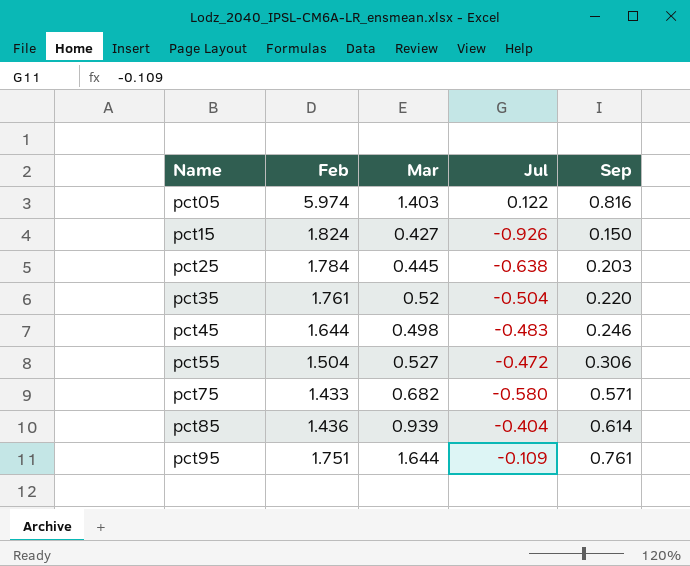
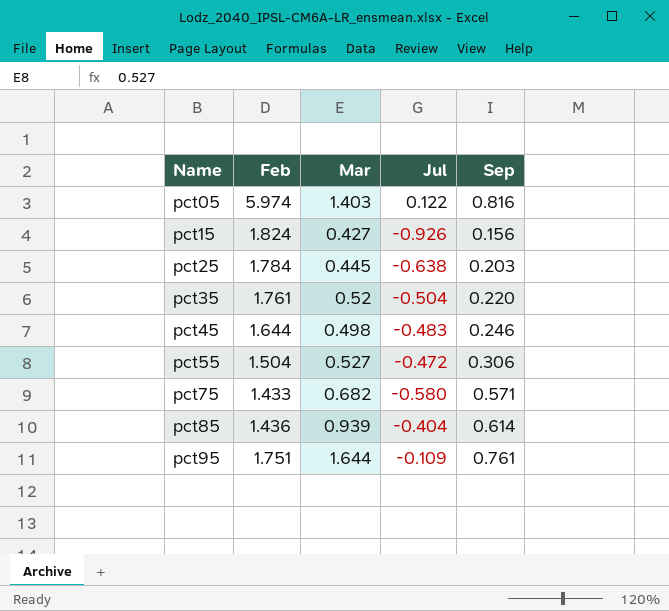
pct15 | Sep: 0.150 -> 0.156

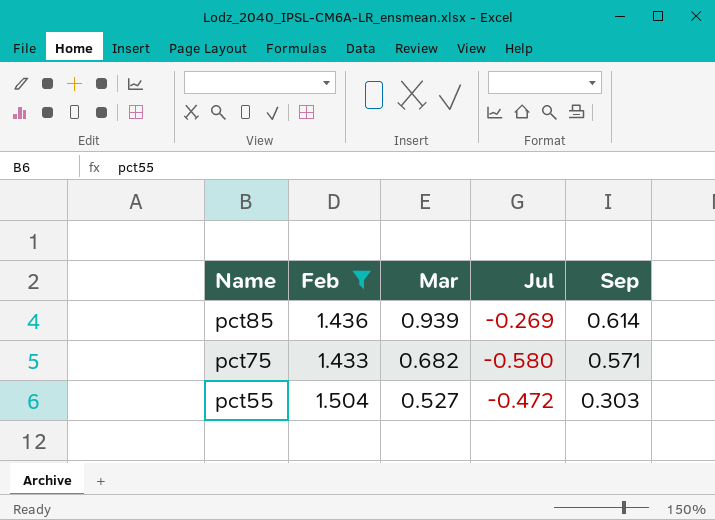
filter: none -> Feb <= 1.504
row order: Name ascending -> Name descending
pct85 | Jul: -0.404 -> -0.269
pct55 | Sep: 0.306 -> 0.303

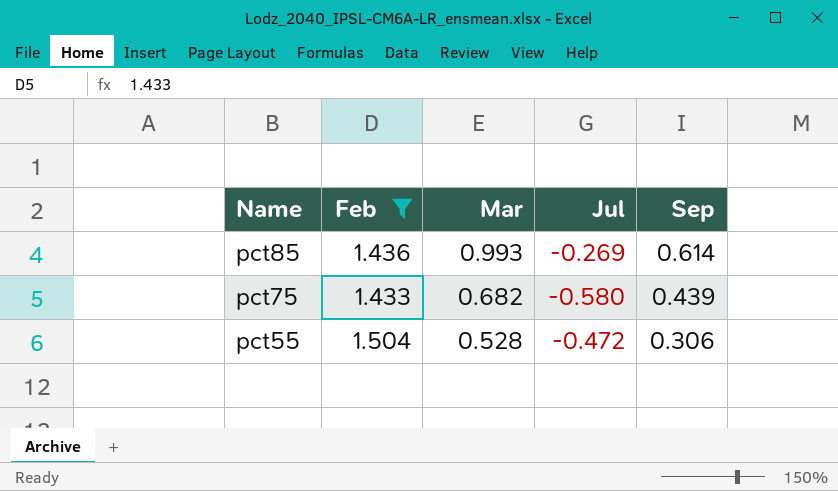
pct85 | Mar: 0.939 -> 0.993
pct75 | Sep: 0.571 -> 0.439
pct55 | Mar: 0.527 -> 0.528
pct55 | Sep: 0.303 -> 0.306

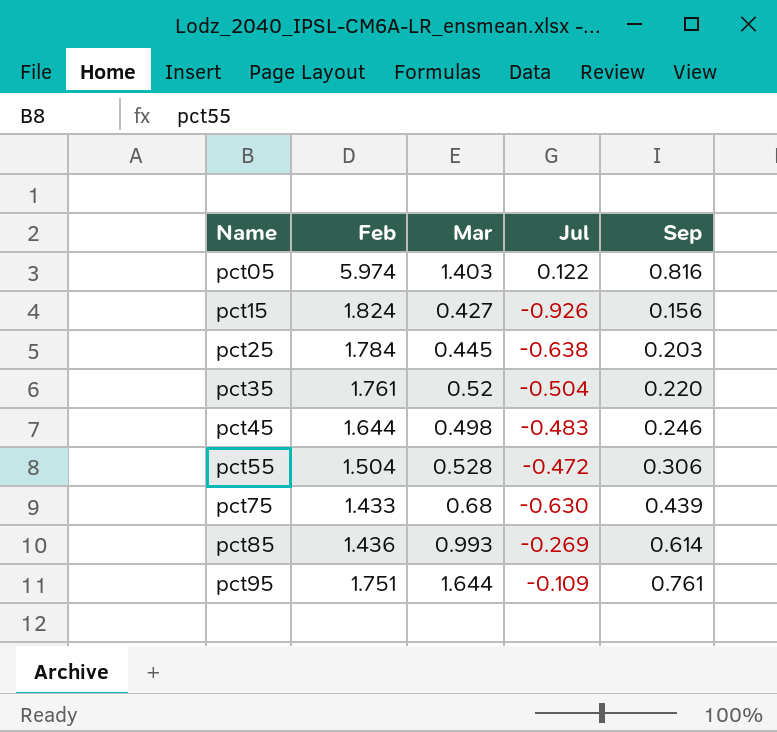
filter: Feb <= 1.504 -> none
row order: Name descending -> Name ascending
pct75 | Mar: 0.682 -> 0.68
pct75 | Jul: -0.580 -> -0.630

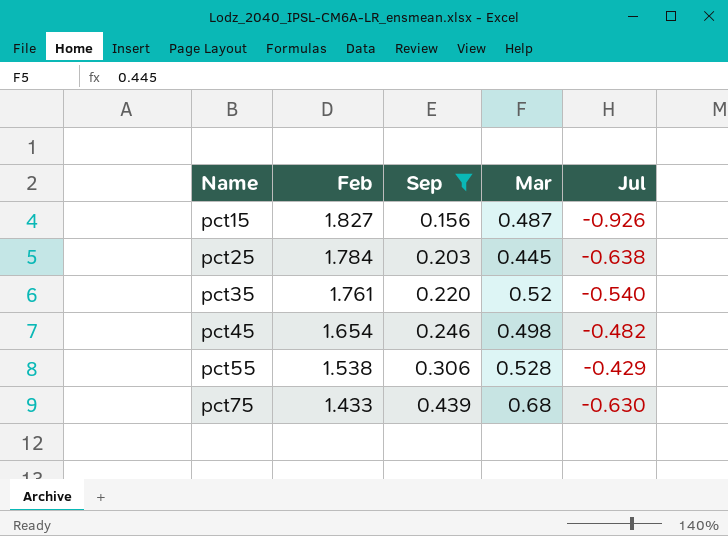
filter: none -> Sep <= 0.439
column Sep | position: 5 -> 3
pct15 | Feb: 1.824 -> 1.827
pct15 | Mar: 0.427 -> 0.487
pct35 | Jul: -0.504 -> -0.540
pct45 | Feb: 1.644 -> 1.654
pct45 | Jul: -0.483 -> -0.482
pct55 | Feb: 1.504 -> 1.538
pct55 | Jul: -0.472 -> -0.429

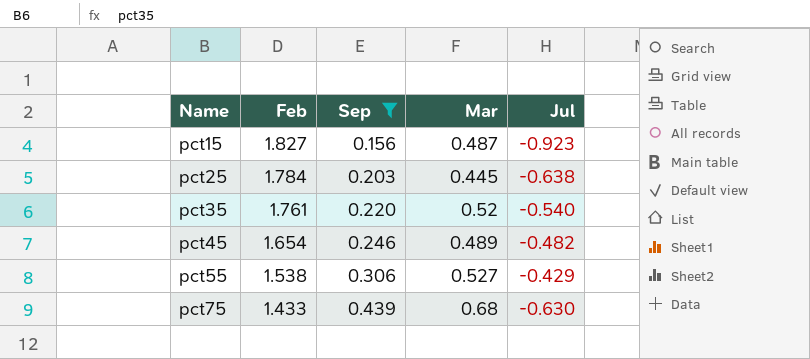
pct15 | Jul: -0.926 -> -0.923
pct45 | Mar: 0.498 -> 0.489
pct55 | Mar: 0.528 -> 0.527

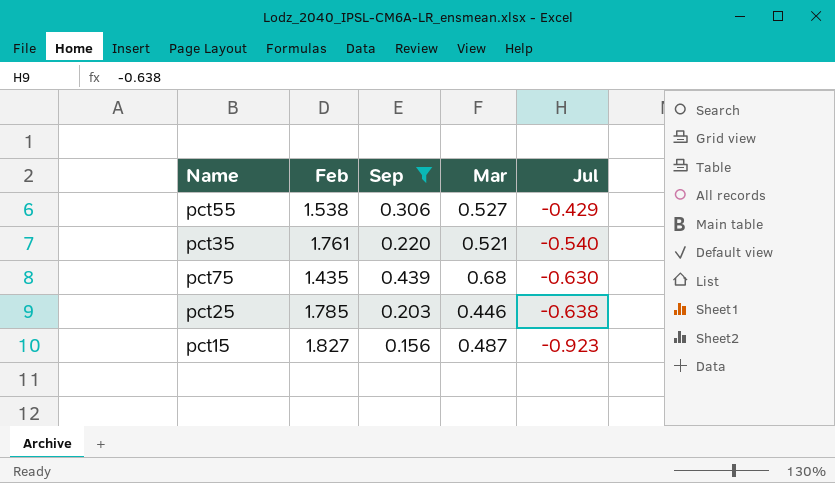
row order: Name ascending -> Jul descending
row pct45: 1.654 | 0.246 | 0.489 | -0.482 -> none
pct35 | Mar: 0.52 -> 0.521
pct75 | Feb: 1.433 -> 1.435
pct25 | Feb: 1.784 -> 1.785
pct25 | Mar: 0.445 -> 0.446

